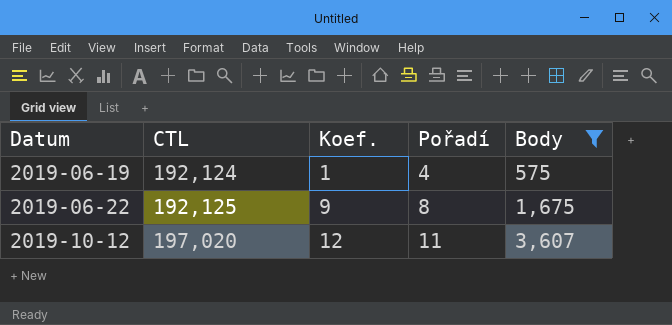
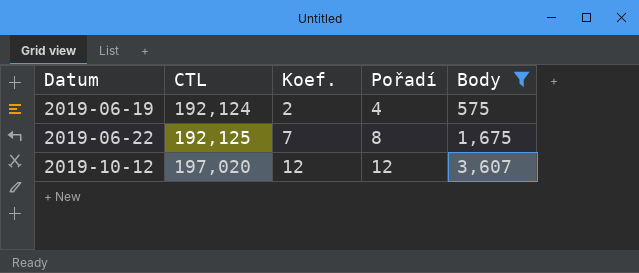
2019-06-19 | Koef.: 1 -> 2
2019-06-22 | Koef.: 9 -> 7
2019-10-12 | Pořadí: 11 -> 12

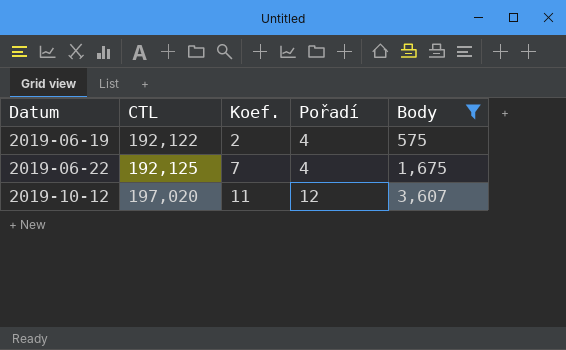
2019-06-19 | CTL: 192,124 -> 192,122
2019-06-22 | Pořadí: 8 -> 4
2019-10-12 | Koef.: 12 -> 11

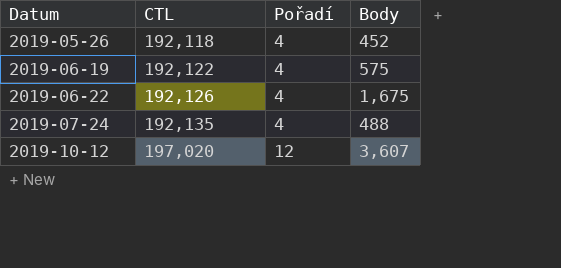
filter: Body >= 575 -> none
column Koef. | position: 3 -> none
2019-06-22 | CTL: 192,125 -> 192,126

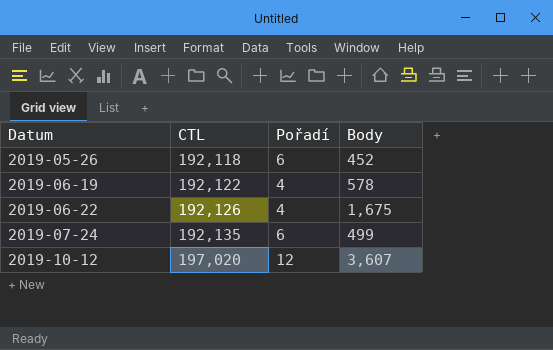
2019-05-26 | Pořadí: 4 -> 6
2019-06-19 | Body: 575 -> 578
2019-07-24 | Pořadí: 4 -> 6
2019-07-24 | Body: 488 -> 499

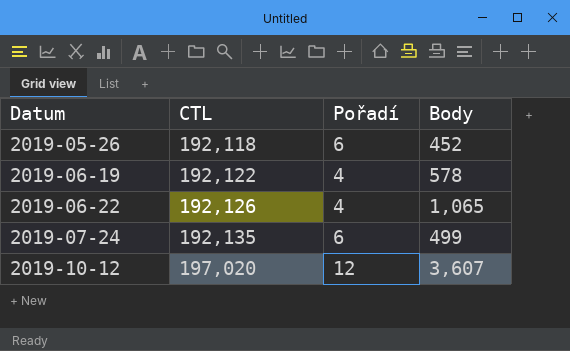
2019-06-22 | Body: 1,675 -> 1,065

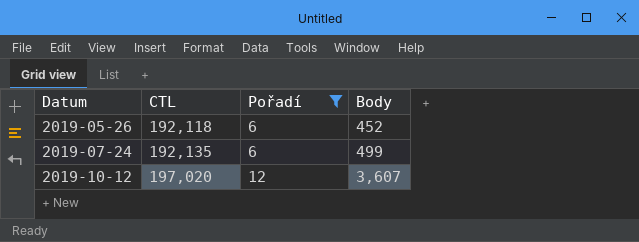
filter: none -> Pořadí != 4

